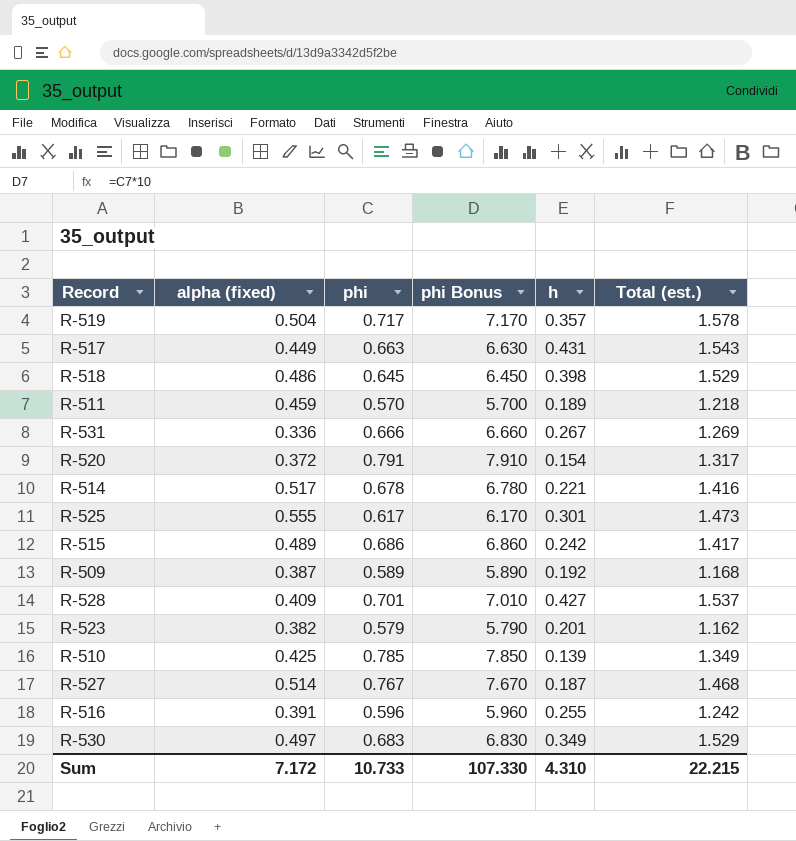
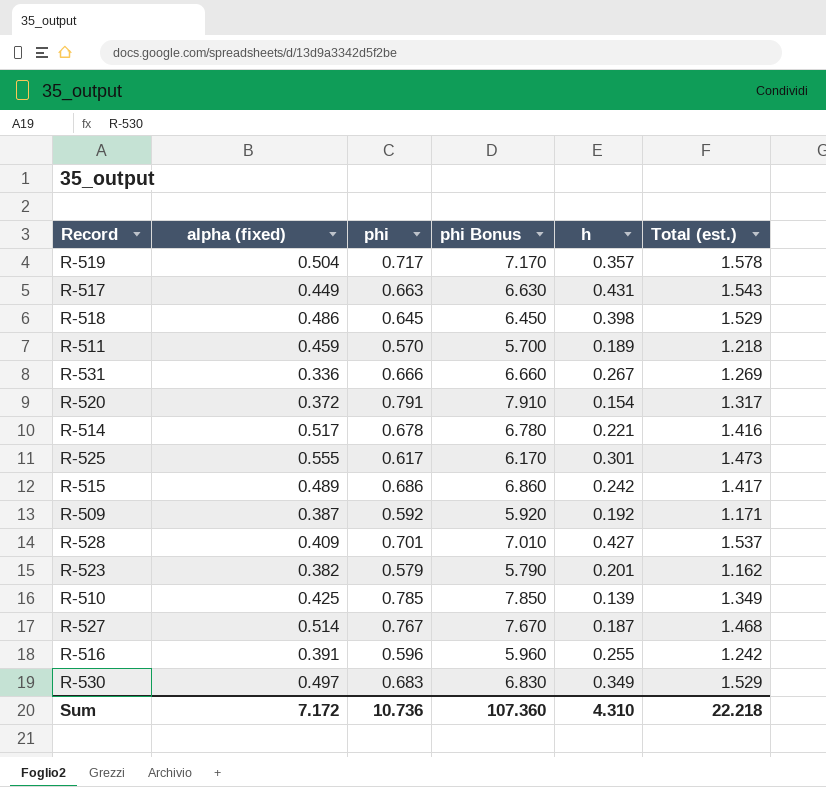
R-509 | phi: 0.589 -> 0.592
R-509 | phi Bonus: 5.890 -> 5.920
R-509 | Total (est.): 1.168 -> 1.171
Sum | phi: 10.733 -> 10.736
Sum | phi Bonus: 107.330 -> 107.360
Sum | Total (est.): 22.215 -> 22.218

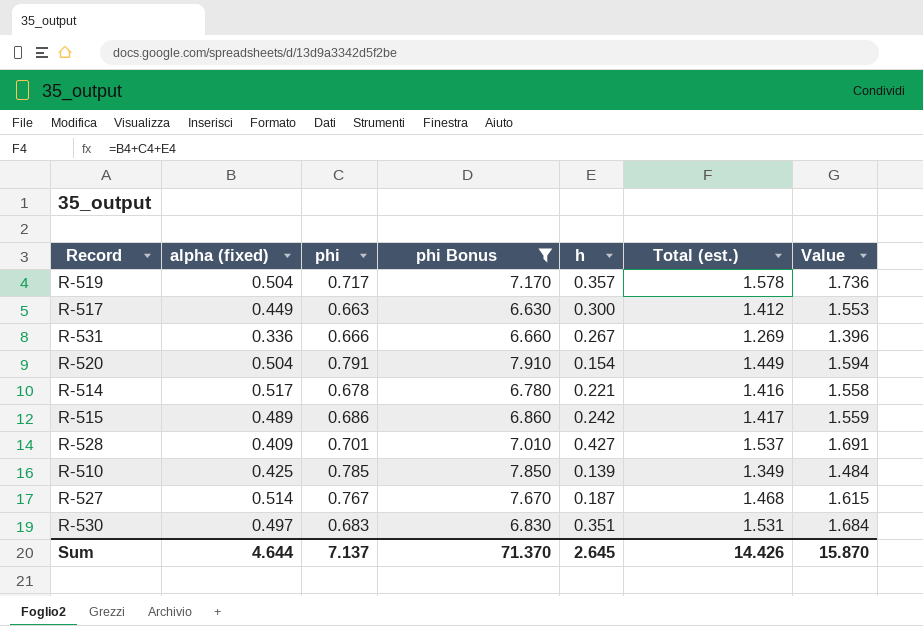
filter: none -> phi Bonus >= 6.630
column Value | formula: none -> [Total (est.)] * 1.1
R-517 | h: 0.431 -> 0.300
R-517 | Total (est.): 1.543 -> 1.412
R-520 | alpha (fixed): 0.372 -> 0.504
R-520 | Total (est.): 1.317 -> 1.449
R-530 | h: 0.349 -> 0.351
R-530 | Total (est.): 1.529 -> 1.531
Sum | alpha (fixed): 7.172 -> 4.644
Sum | phi: 10.736 -> 7.137
Sum | phi Bonus: 107.360 -> 71.370
Sum | h: 4.310 -> 2.645
Sum | Total (est.): 22.218 -> 14.426

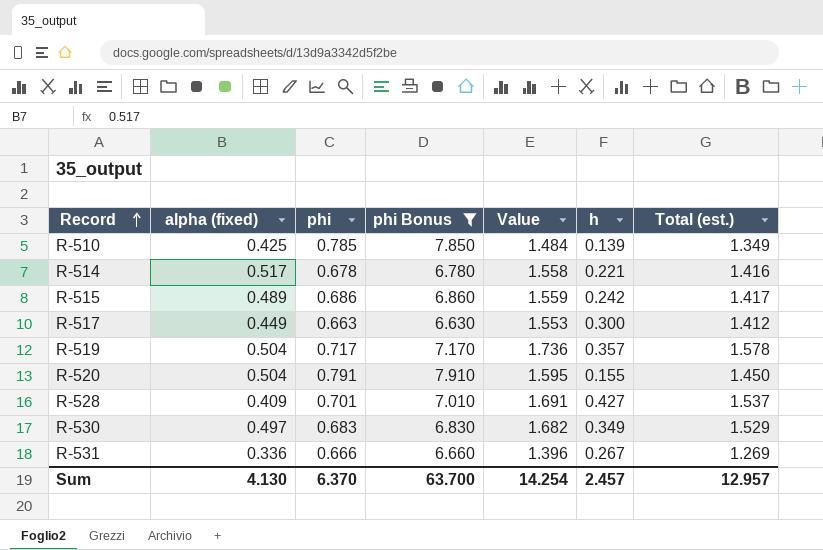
row order: none -> Record ascending
column Value | position: 7 -> 5
row R-527: 0.514 | 0.767 | 7.670 | 0.187 | 1.468 | 1.615 -> none
R-520 | Value: 1.594 -> 1.595
R-520 | h: 0.154 -> 0.155
R-520 | Total (est.): 1.449 -> 1.450
R-530 | Value: 1.684 -> 1.682
R-530 | h: 0.351 -> 0.349
R-530 | Total (est.): 1.531 -> 1.529
Sum | alpha (fixed): 4.644 -> 4.130
Sum | phi: 7.137 -> 6.370
Sum | phi Bonus: 71.370 -> 63.700
Sum | Value: 15.870 -> 14.254
Sum | h: 2.645 -> 2.457
Sum | Total (est.): 14.426 -> 12.957

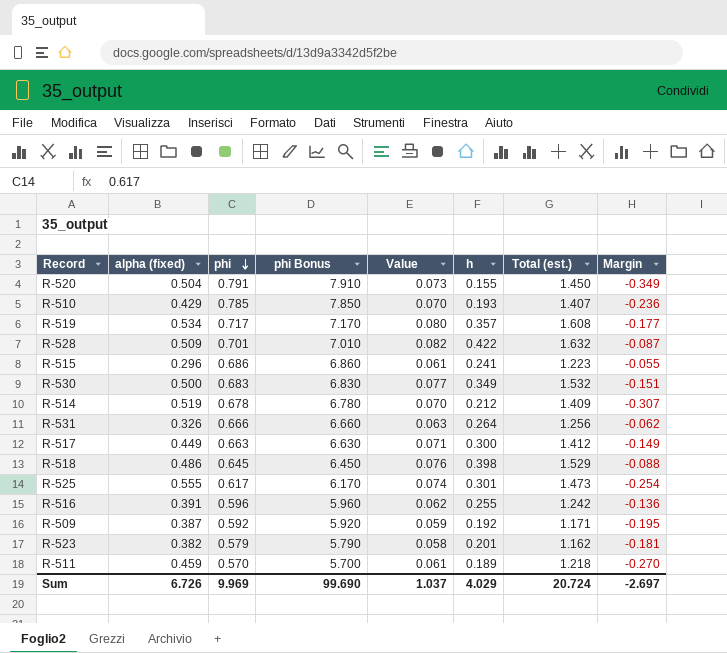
filter: phi Bonus >= 6.630 -> none
row order: Record ascending -> phi descending
column Value | formula: [Total (est.)] * 1.1 -> [Total (est.)] * 0.05
column Margin | formula: none -> [h] - [alpha (fixed)]
R-510 | alpha (fixed): 0.425 -> 0.429
R-510 | h: 0.139 -> 0.193
R-510 | Total (est.): 1.349 -> 1.407
R-519 | alpha (fixed): 0.504 -> 0.534
R-519 | Total (est.): 1.578 -> 1.608
R-528 | alpha (fixed): 0.409 -> 0.509
R-528 | h: 0.427 -> 0.422
R-528 | Total (est.): 1.537 -> 1.632
R-515 | alpha (fixed): 0.489 -> 0.296
R-515 | h: 0.242 -> 0.241
R-515 | Total (est.): 1.417 -> 1.223
R-530 | alpha (fixed): 0.497 -> 0.500
R-530 | Total (est.): 1.529 -> 1.532
R-514 | alpha (fixed): 0.517 -> 0.519
R-514 | h: 0.221 -> 0.212
R-514 | Total (est.): 1.416 -> 1.409
R-531 | alpha (fixed): 0.336 -> 0.326
R-531 | h: 0.267 -> 0.264
R-531 | Total (est.): 1.269 -> 1.256
Sum | alpha (fixed): 4.130 -> 6.726
Sum | phi: 6.370 -> 9.969
Sum | phi Bonus: 63.700 -> 99.690
Sum | Value: 14.254 -> 1.037
Sum | h: 2.457 -> 4.029
Sum | Total (est.): 12.957 -> 20.724

